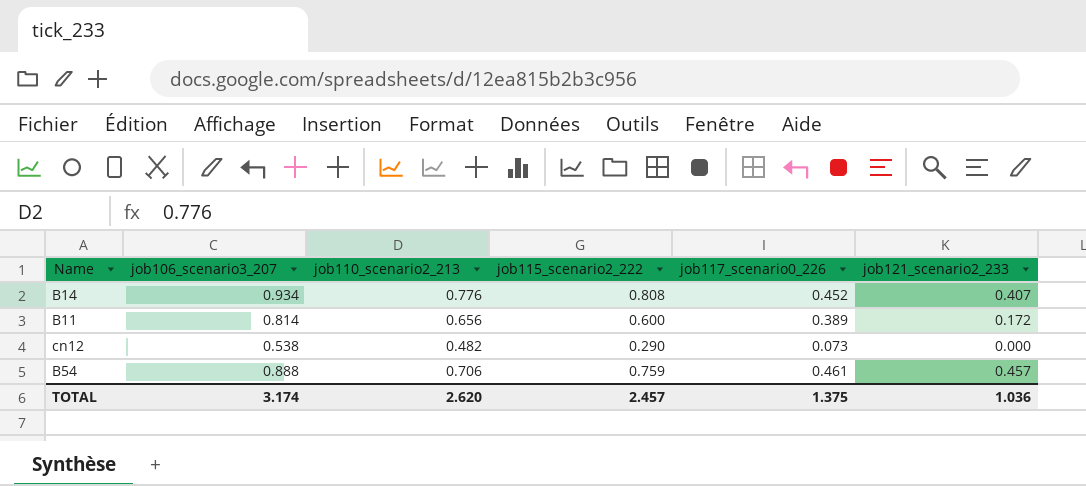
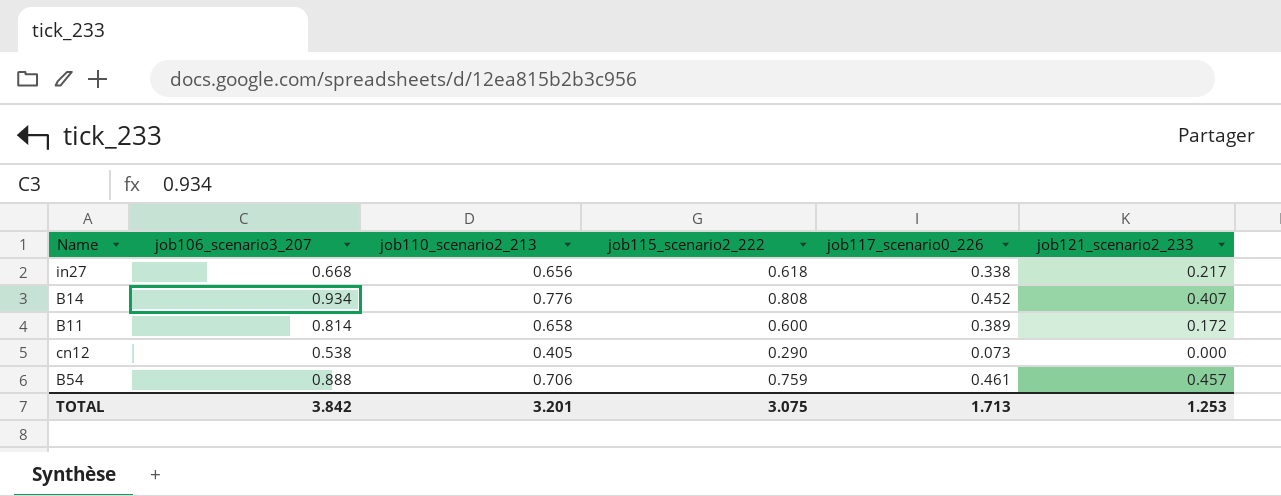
row in27: none -> 0.668 | 0.656 | 0.618 | 0.338 | 0.217
B11 | job110_scenario2_213: 0.656 -> 0.658
cn12 | job110_scenario2_213: 0.482 -> 0.405
TOTAL | job106_scenario3_207: 3.174 -> 3.842
TOTAL | job110_scenario2_213: 2.620 -> 3.201
TOTAL | job115_scenario2_222: 2.457 -> 3.075
TOTAL | job117_scenario0_226: 1.375 -> 1.713
TOTAL | job121_scenario2_233: 1.036 -> 1.253

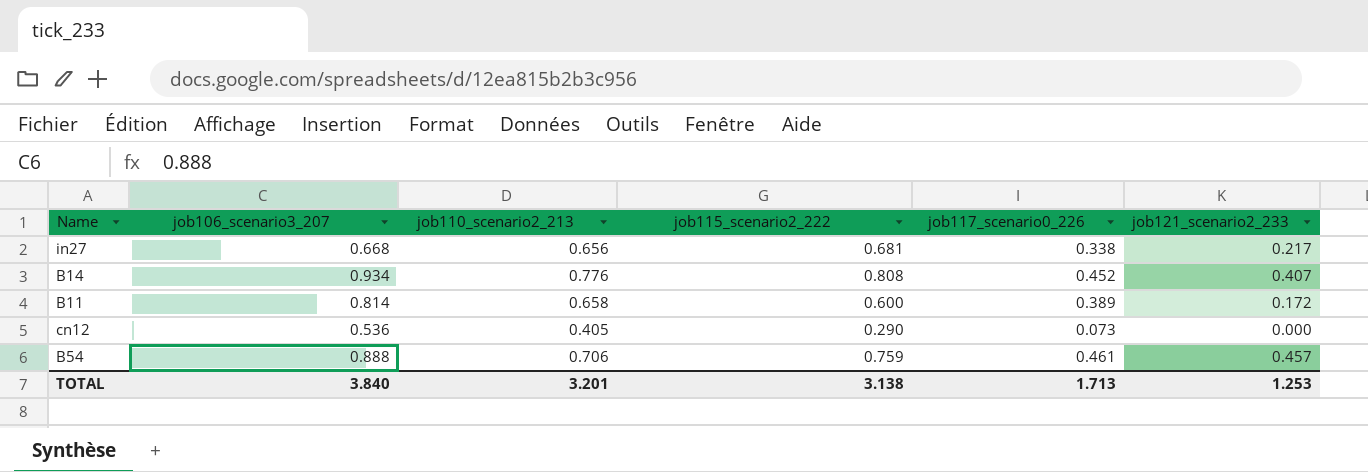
in27 | job115_scenario2_222: 0.618 -> 0.681
cn12 | job106_scenario3_207: 0.538 -> 0.536
TOTAL | job106_scenario3_207: 3.842 -> 3.840
TOTAL | job115_scenario2_222: 3.075 -> 3.138

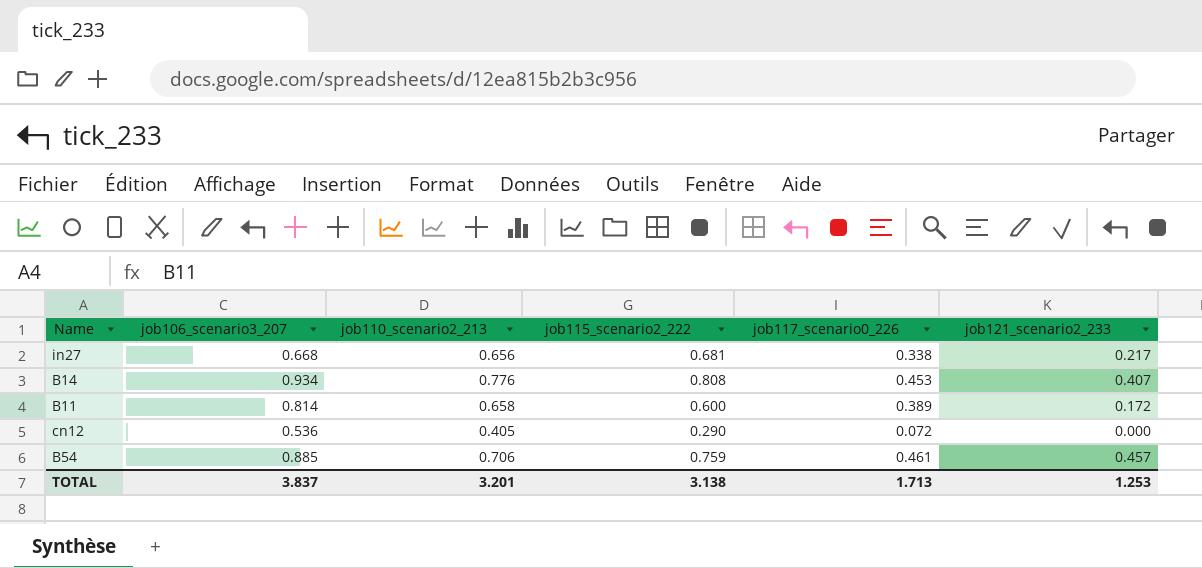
B14 | job117_scenario0_226: 0.452 -> 0.453
cn12 | job117_scenario0_226: 0.073 -> 0.072
B54 | job106_scenario3_207: 0.888 -> 0.885
TOTAL | job106_scenario3_207: 3.840 -> 3.837

